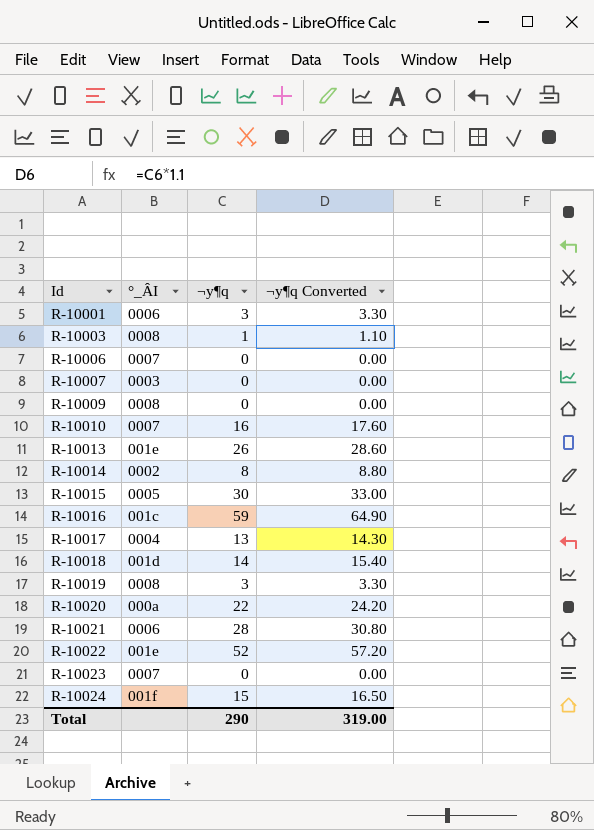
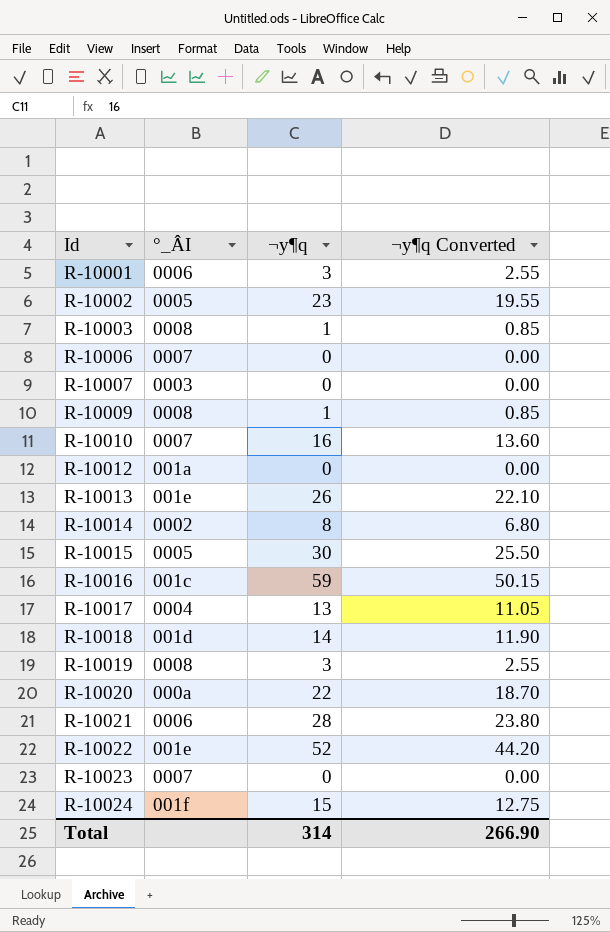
column ¬y¶q Converted | formula: [¬y¶q] * 1.1 -> [¬y¶q] * 0.85
row R-10002: none -> 0005 | 23 | 19.55
R-10009 | ¬y¶q: 0 -> 1
row R-10012: none -> 001a | 0 | 0.00
Total | ¬y¶q: 290 -> 314
Total | ¬y¶q Converted: 319.00 -> 266.90

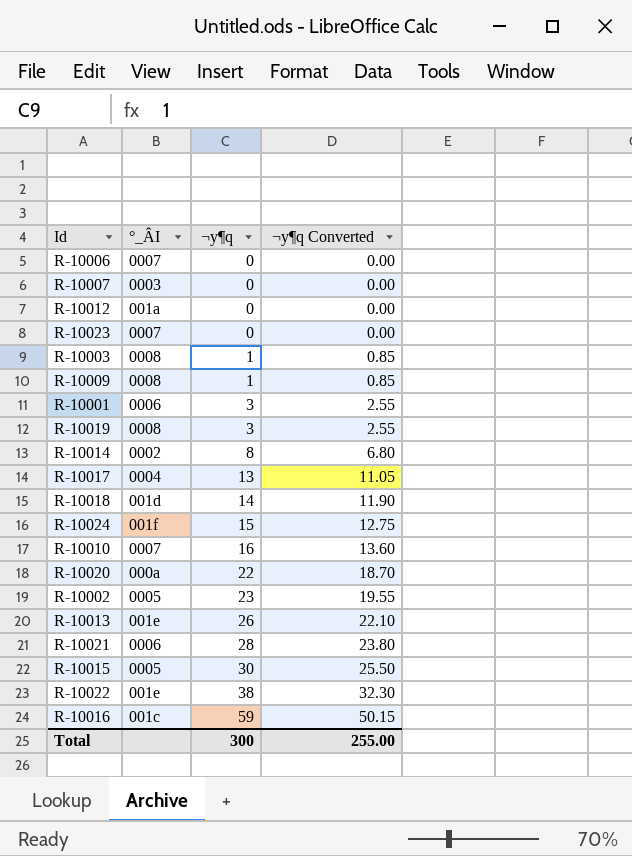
row order: Id ascending -> ¬y¶q ascending
R-10022 | ¬y¶q: 52 -> 38
R-10022 | ¬y¶q Converted: 44.20 -> 32.30
Total | ¬y¶q: 314 -> 300
Total | ¬y¶q Converted: 266.90 -> 255.00

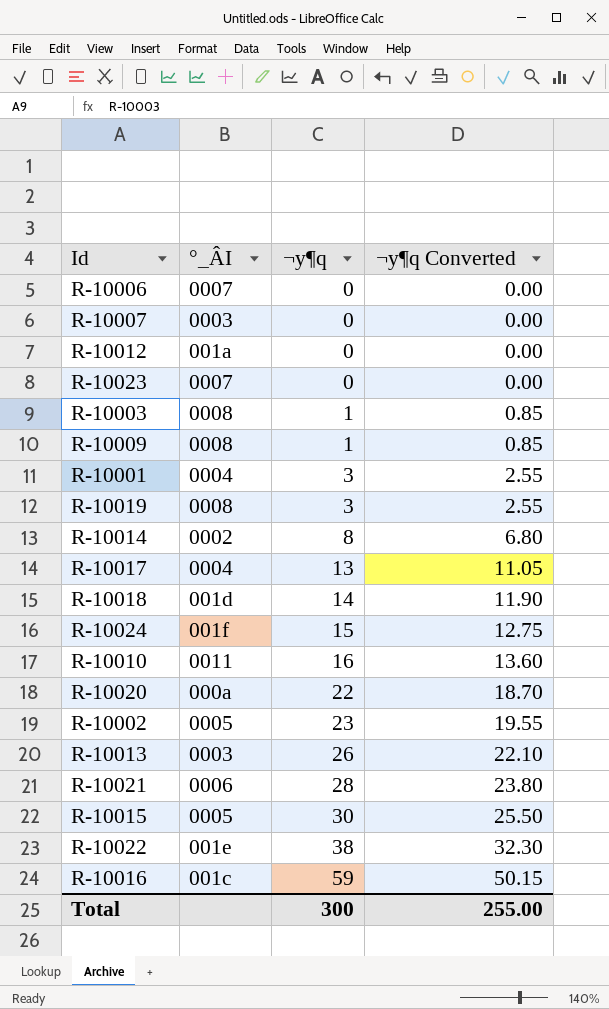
R-10001 | °_ÂI: 0006 -> 0004
R-10010 | °_ÂI: 0007 -> 0011
R-10013 | °_ÂI: 001e -> 0003

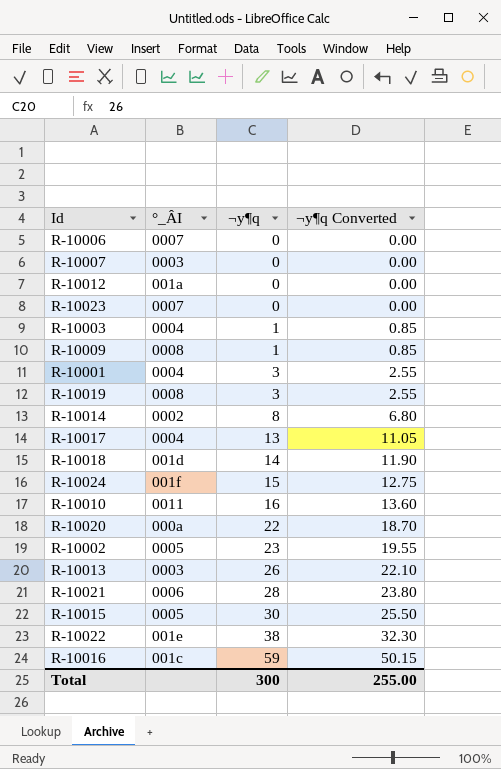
R-10003 | °_ÂI: 0008 -> 0004

